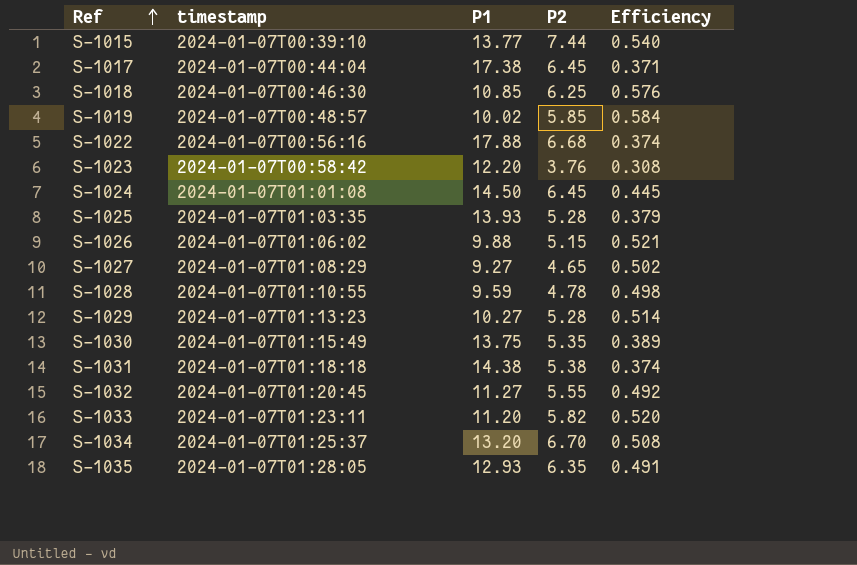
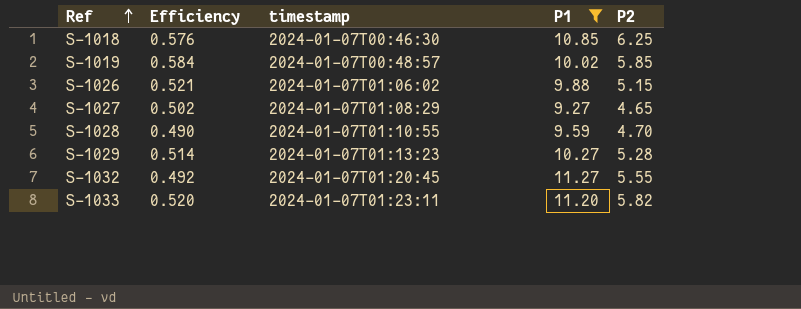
filter: none -> P1 <= 11.27
column Efficiency | position: 5 -> 2
S-1028 | Efficiency: 0.498 -> 0.490
S-1028 | P2: 4.78 -> 4.70

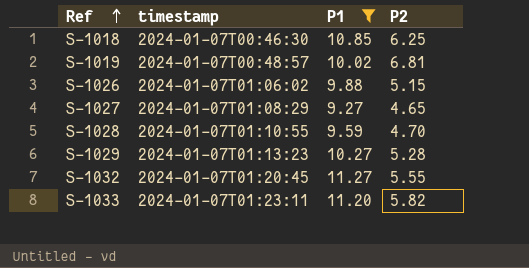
column Efficiency | formula: [P2] / [P1] -> none
S-1019 | P2: 5.85 -> 6.81

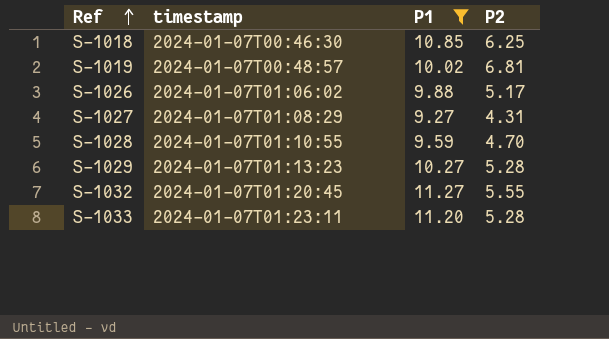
S-1026 | P2: 5.15 -> 5.17
S-1027 | P2: 4.65 -> 4.31
S-1033 | P2: 5.82 -> 5.28

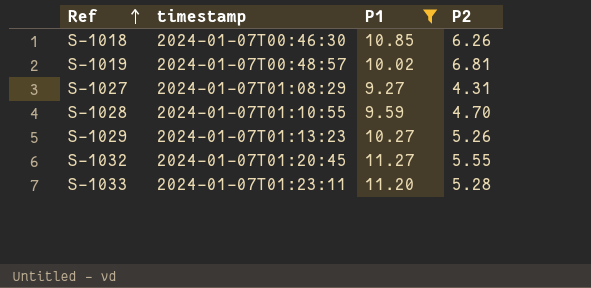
row S-1026: 2024-01-07T01:06:02 | 9.88 | 5.17 -> none
S-1018 | P2: 6.25 -> 6.26
S-1029 | P2: 5.28 -> 5.26

